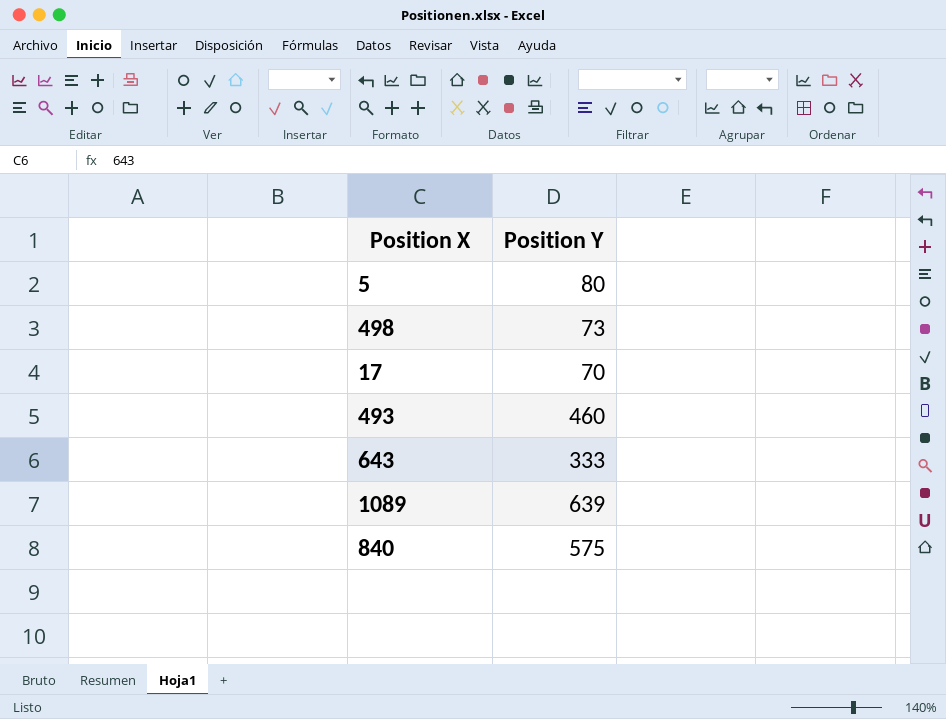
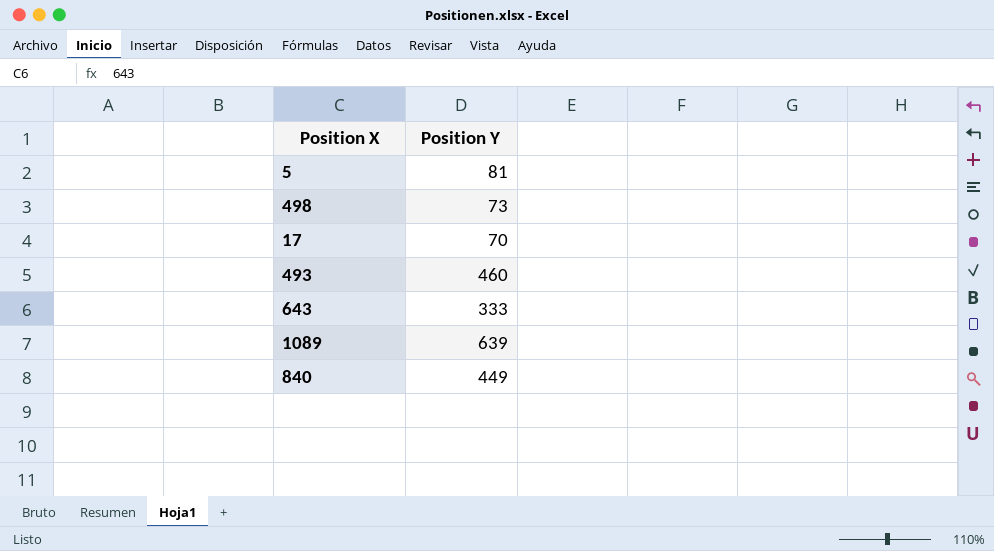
5 | Position Y: 80 -> 81
840 | Position Y: 575 -> 449

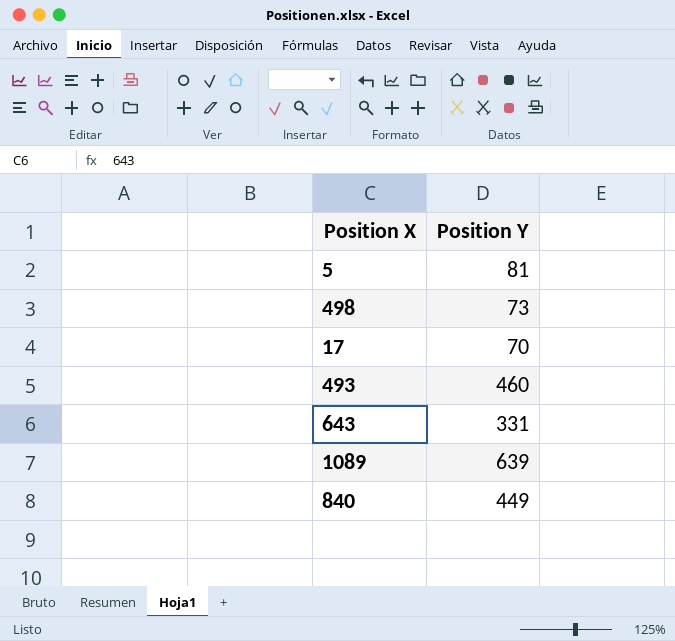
643 | Position Y: 333 -> 331

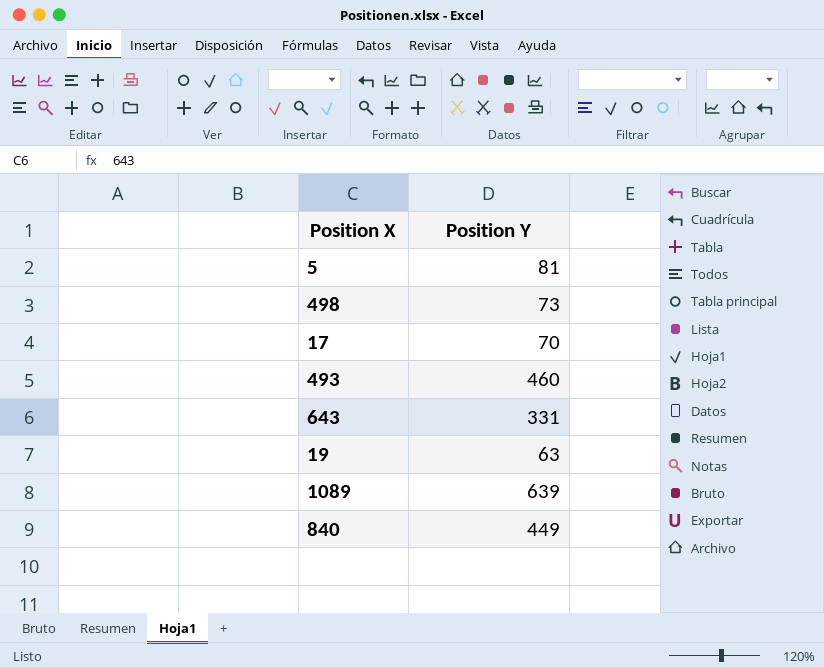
row 19: none -> 63

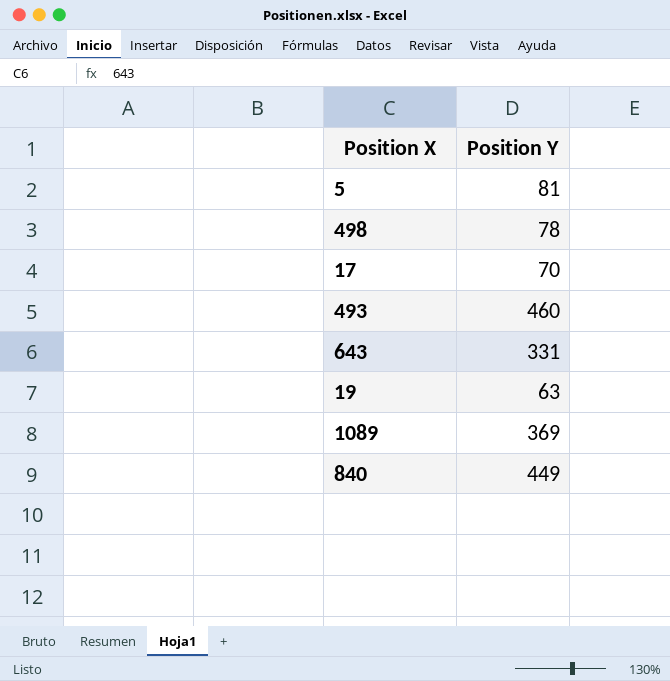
498 | Position Y: 73 -> 78
1089 | Position Y: 639 -> 369

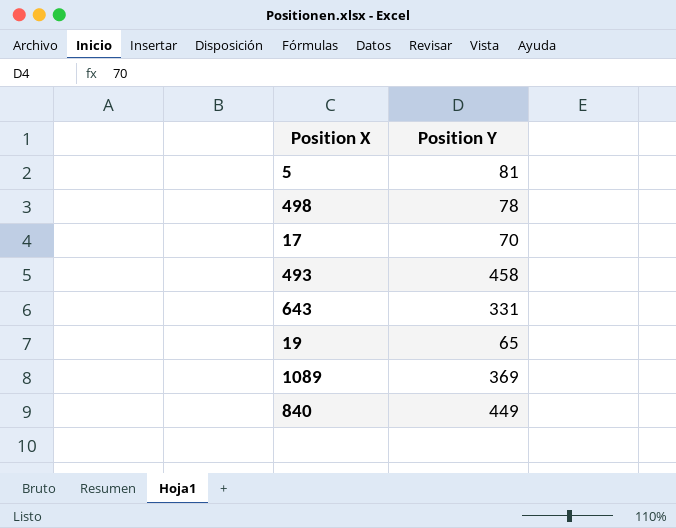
493 | Position Y: 460 -> 458
19 | Position Y: 63 -> 65

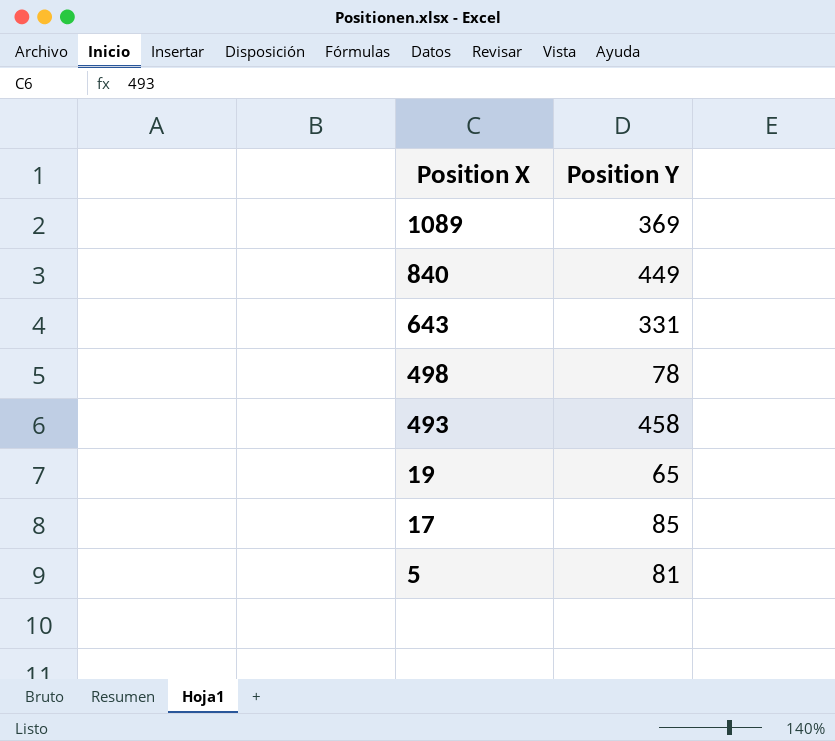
row order: none -> Position X descending
17 | Position Y: 70 -> 85

